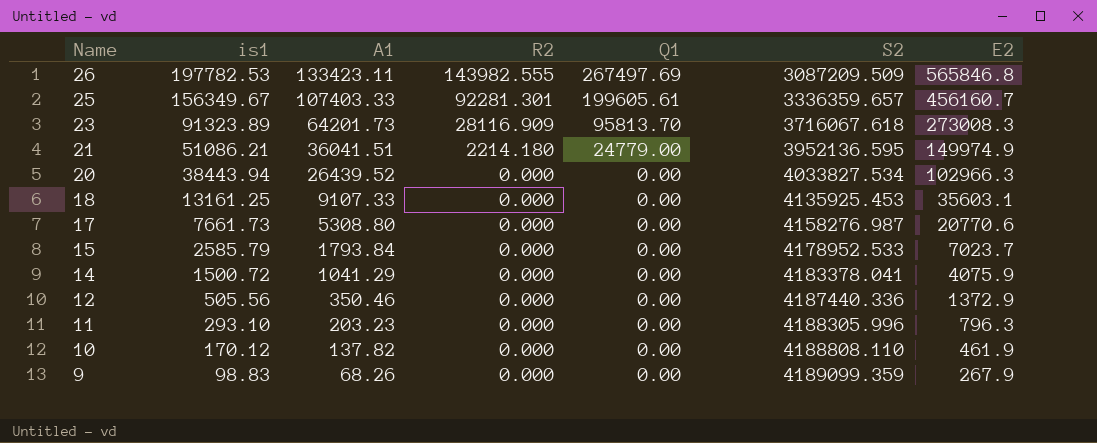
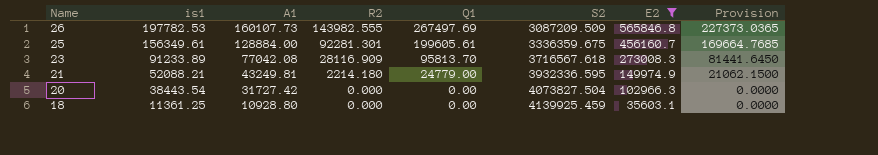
filter: none -> E2 >= 35603.1
column Provision | formula: none -> [Q1] * 0.85
26 | A1: 133423.11 -> 160107.73
25 | is1: 156349.67 -> 156349.61
25 | A1: 107403.33 -> 128884.00
25 | S2: 3336359.657 -> 3336359.675
23 | is1: 91323.89 -> 91233.89
23 | A1: 64201.73 -> 77042.08
23 | S2: 3716067.618 -> 3716567.618
21 | is1: 51086.21 -> 52088.21
21 | A1: 36041.51 -> 43249.81
21 | S2: 3952136.595 -> 3932336.595
20 | is1: 38443.94 -> 38443.54
20 | A1: 26439.52 -> 31727.42
20 | S2: 4033827.534 -> 4073827.504
18 | is1: 13161.25 -> 11361.25
18 | A1: 9107.33 -> 10928.80
18 | S2: 4135925.453 -> 4139925.459

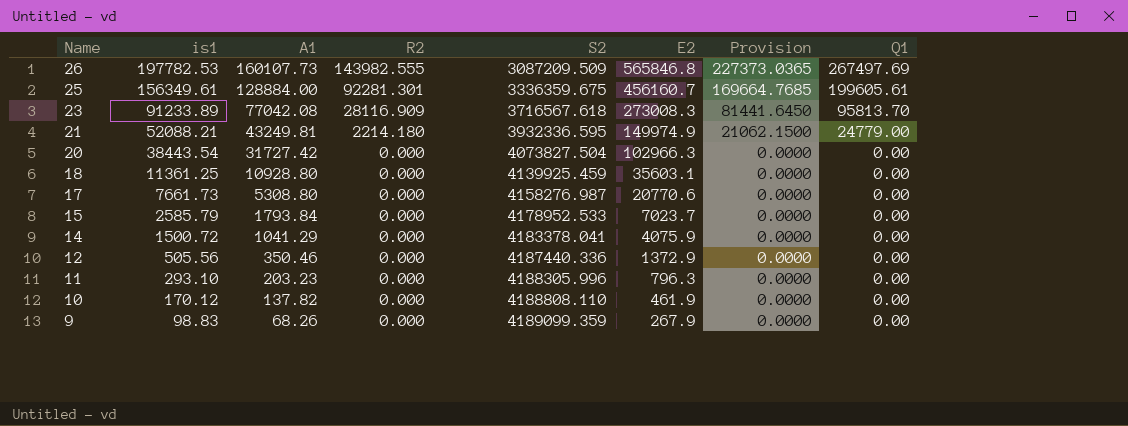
filter: E2 >= 35603.1 -> none
column Q1 | position: 5 -> 8

